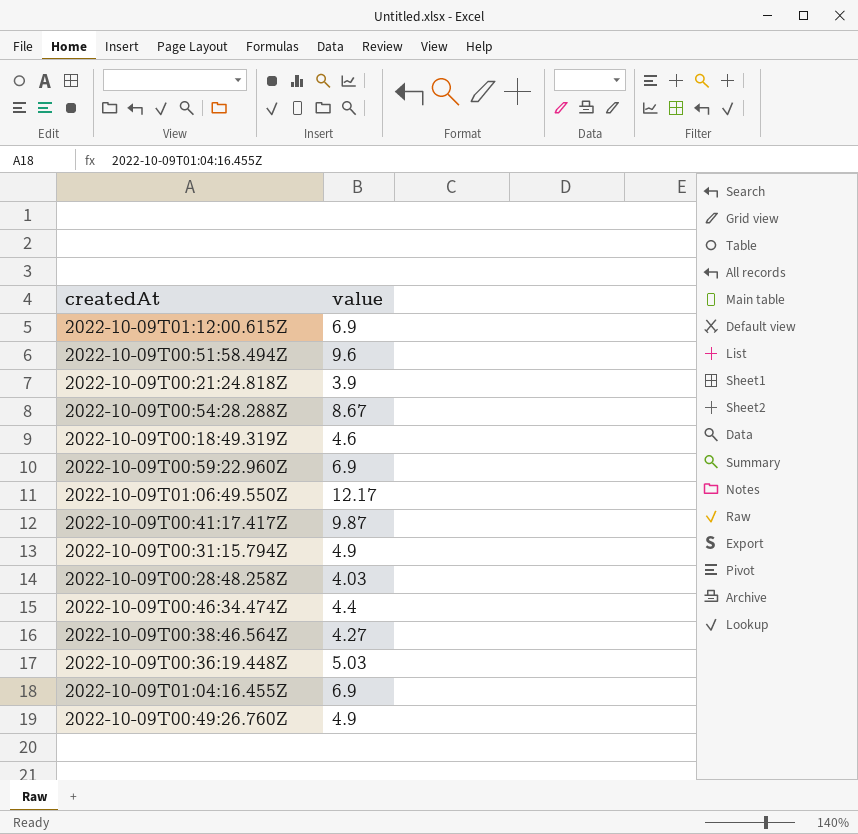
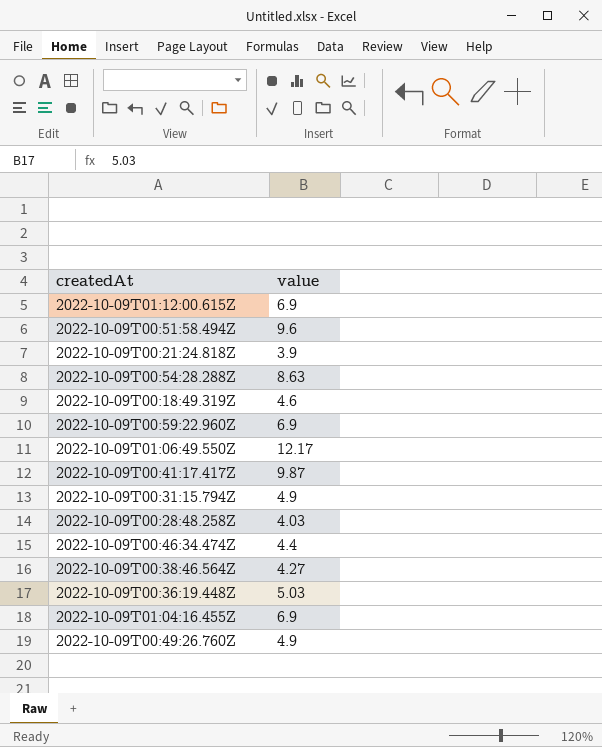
2022-10-09T00:54:28.288Z | value: 8.67 -> 8.63

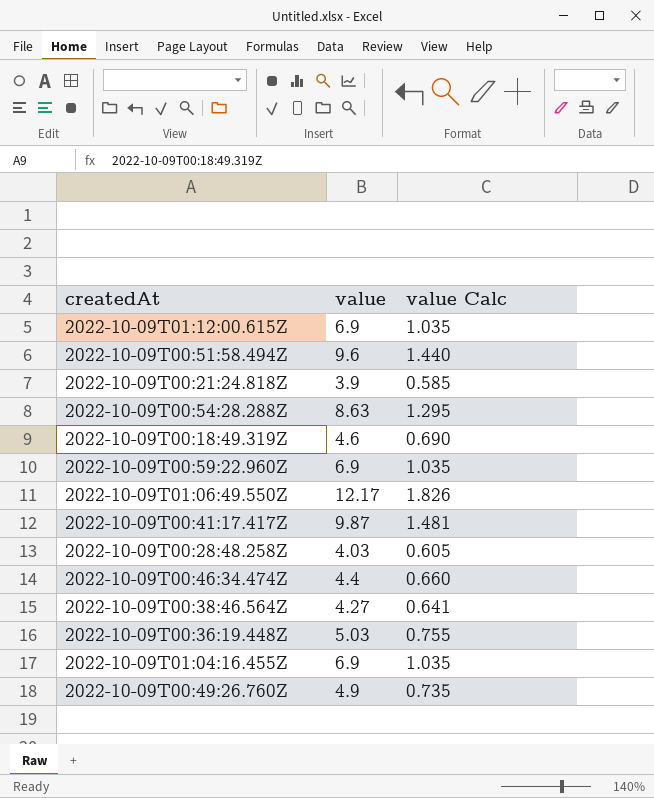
column value Calc | formula: none -> [value] * 0.15
row 2022-10-09T00:31:15.794Z: 4.9 -> none

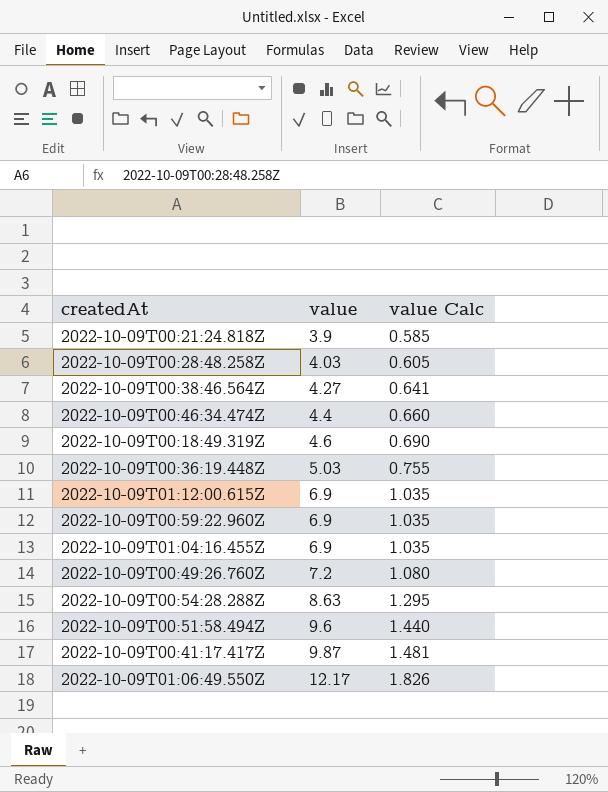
row order: none -> value ascending
2022-10-09T00:49:26.760Z | value: 4.9 -> 7.2
2022-10-09T00:49:26.760Z | value Calc: 0.735 -> 1.080

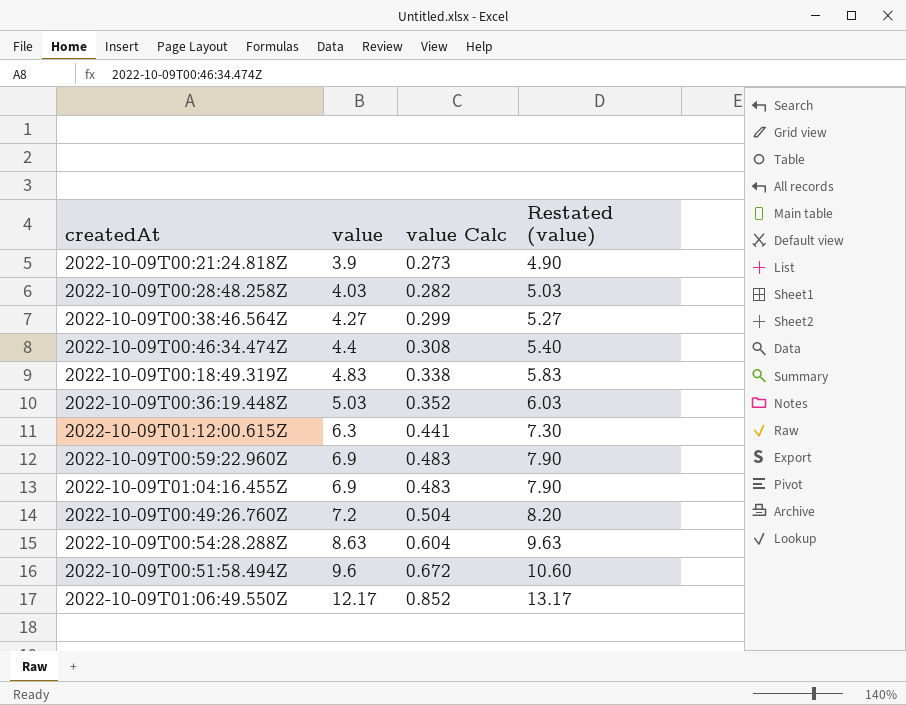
column value Calc | formula: [value] * 0.15 -> [value] * 0.07
column Restated (value) | formula: none -> [value] + 1
row 2022-10-09T00:41:17.417Z: 9.87 | 1.481 -> none
2022-10-09T00:18:49.319Z | value: 4.6 -> 4.83
2022-10-09T01:12:00.615Z | value: 6.9 -> 6.3

